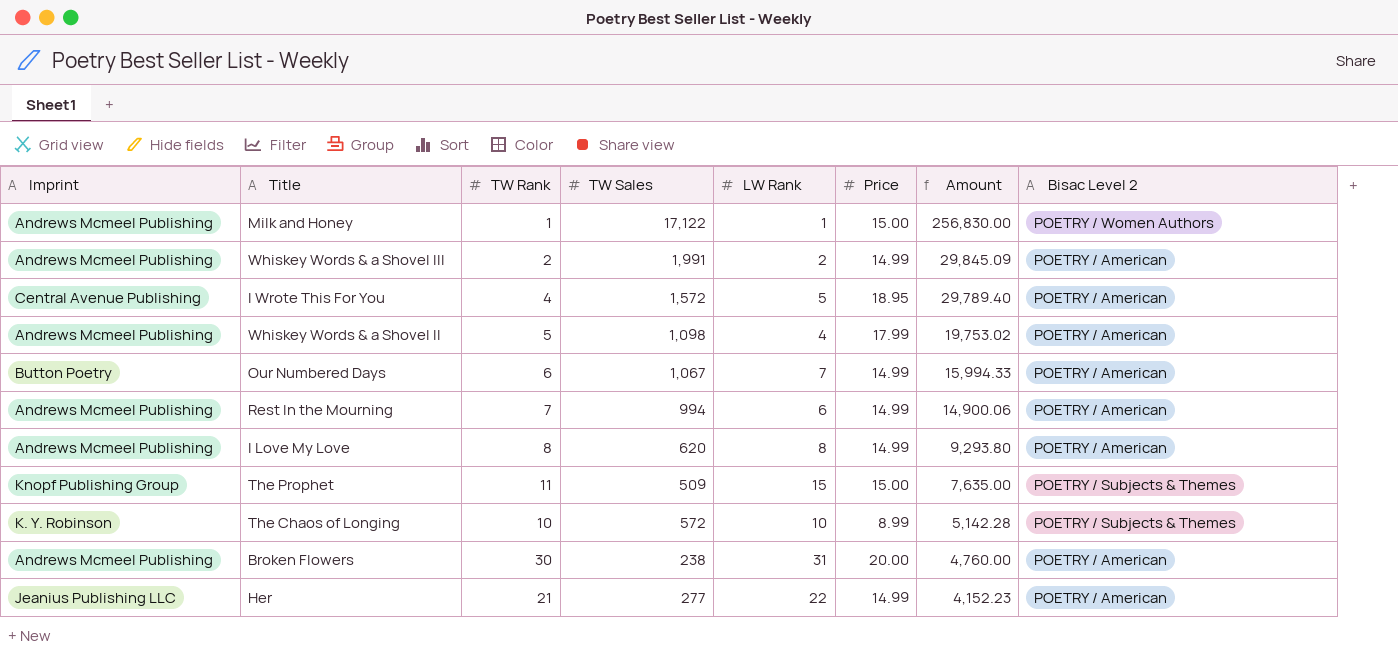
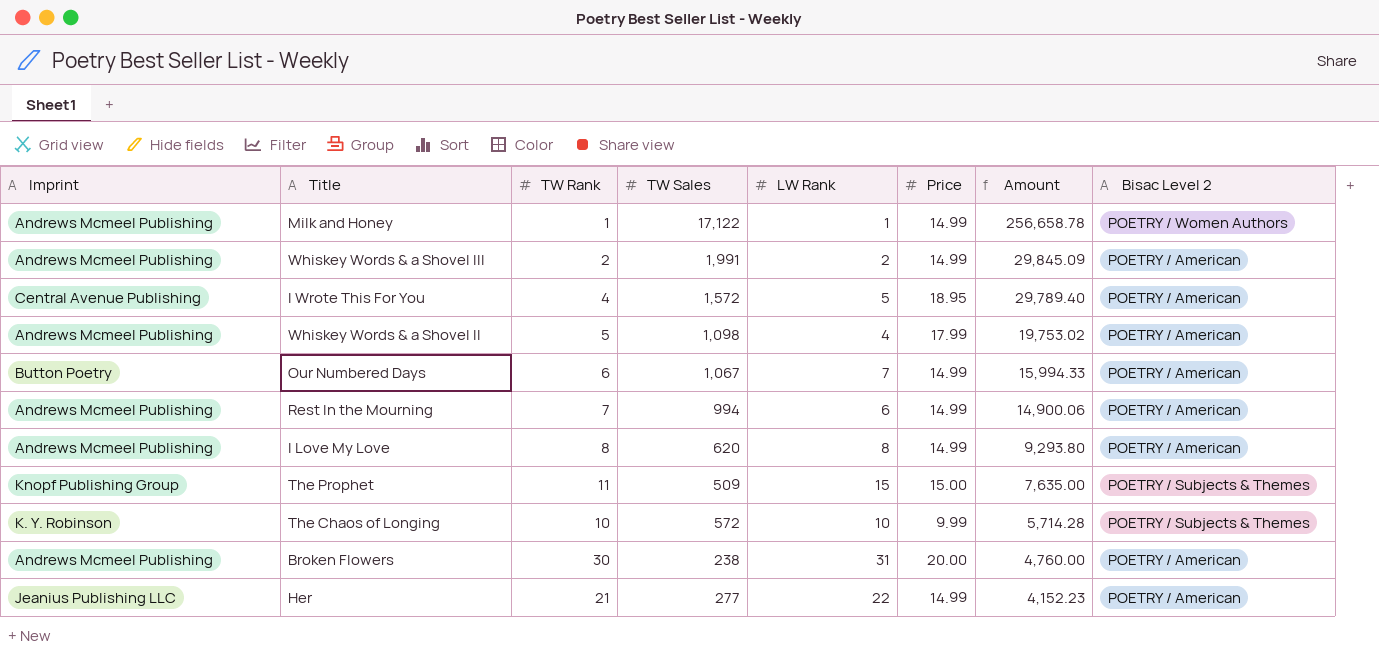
Milk and Honey | Price: 15.00 -> 14.99
Milk and Honey | Amount: 256,830.00 -> 256,658.78
The Chaos of Longing | Price: 8.99 -> 9.99
The Chaos of Longing | Amount: 5,142.28 -> 5,714.28

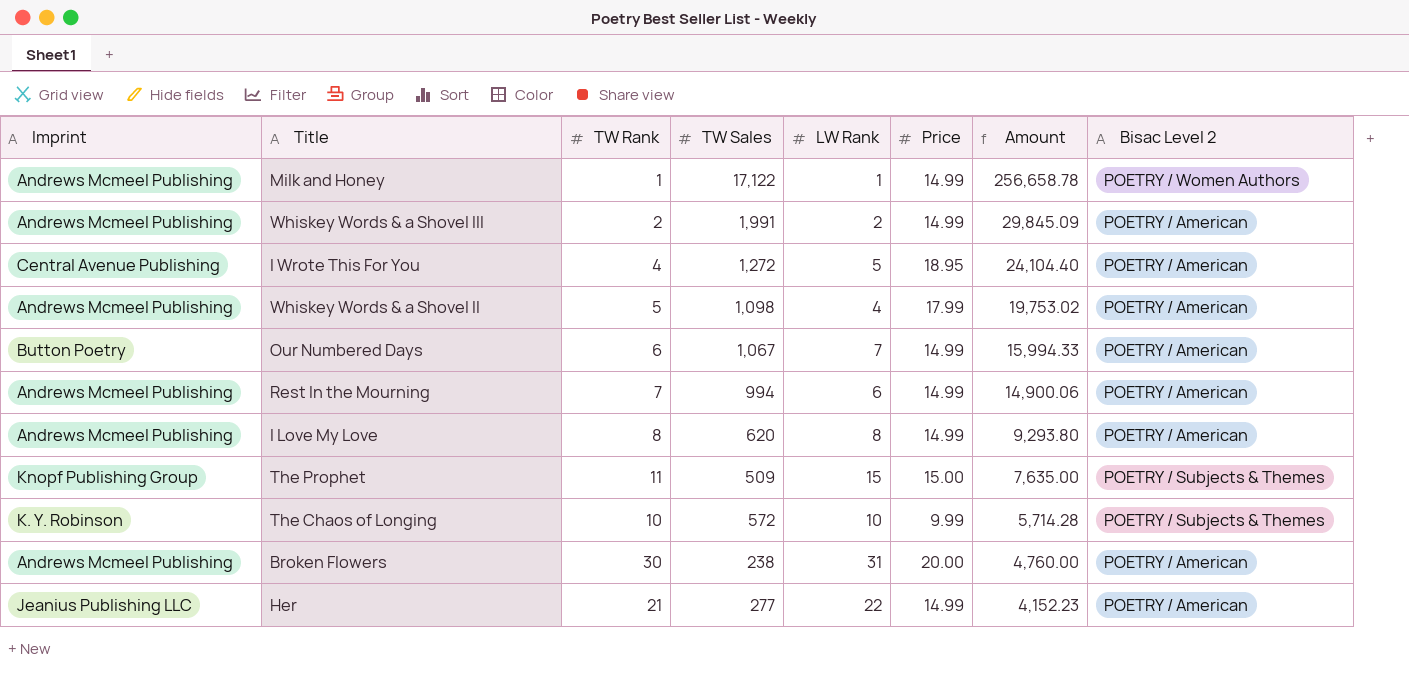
I Wrote This For You | TW Sales: 1,572 -> 1,272
I Wrote This For You | Amount: 29,789.40 -> 24,104.40

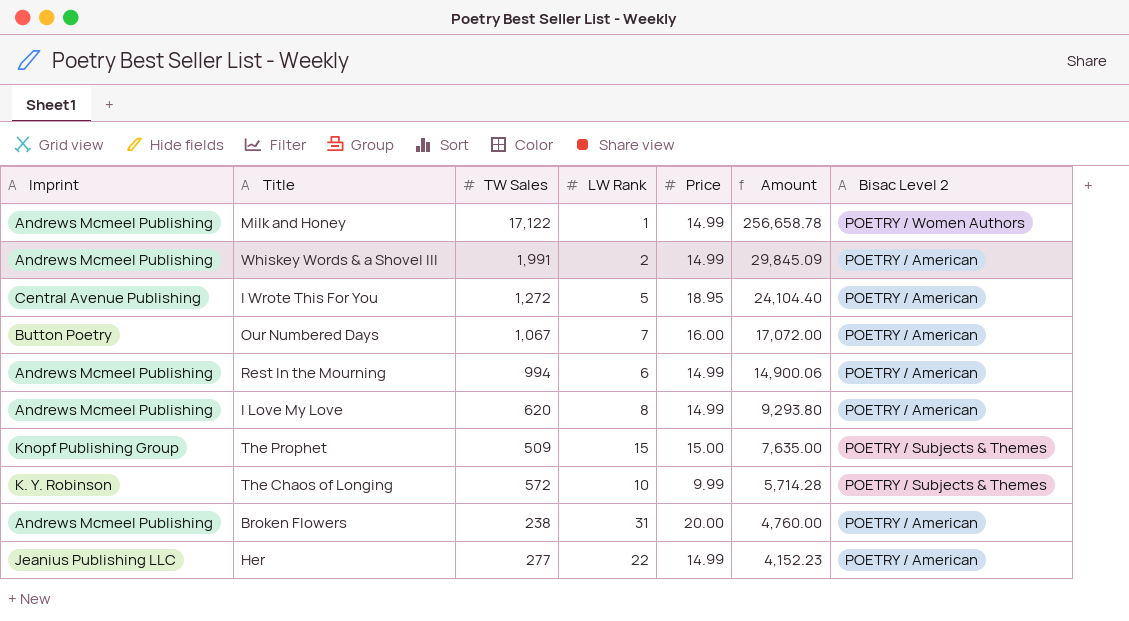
column TW Rank | position: 3 -> none
row Whiskey Words & a Shovel II: Andrews Mcmeel Publishing | 5 | 1,098 | 4 | 17.99 | 19,753.02 | POETRY / American -> none
Our Numbered Days | Price: 14.99 -> 16.00
Our Numbered Days | Amount: 15,994.33 -> 17,072.00

